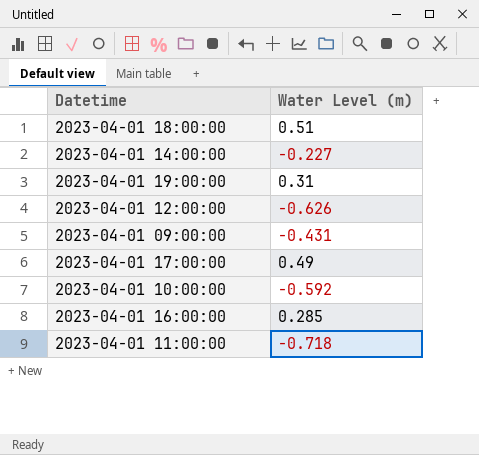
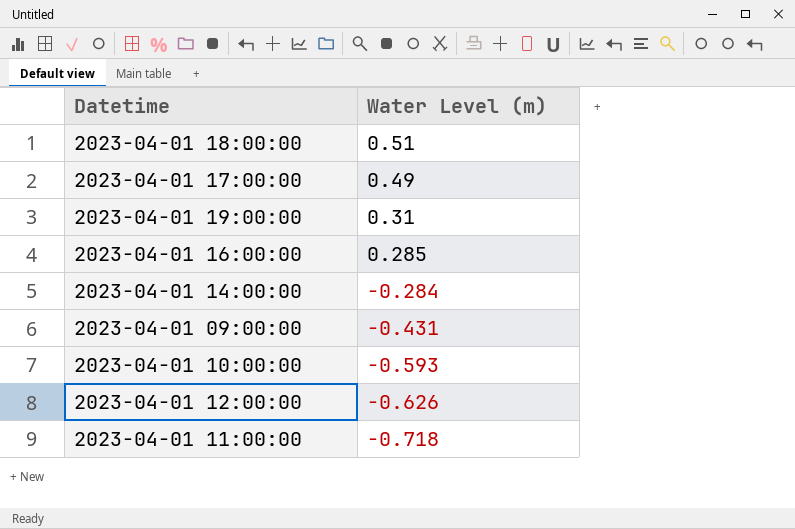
row order: none -> Water Level (m) descending
2023-04-01 14:00:00 | Water Level (m): -0.227 -> -0.284
2023-04-01 10:00:00 | Water Level (m): -0.592 -> -0.593

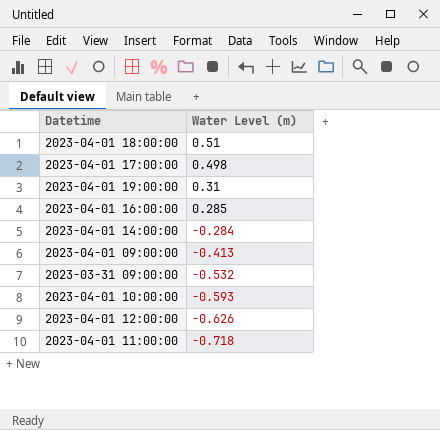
2023-04-01 17:00:00 | Water Level (m): 0.49 -> 0.498
2023-04-01 09:00:00 | Water Level (m): -0.431 -> -0.413
row 2023-03-31 09:00:00: none -> -0.532

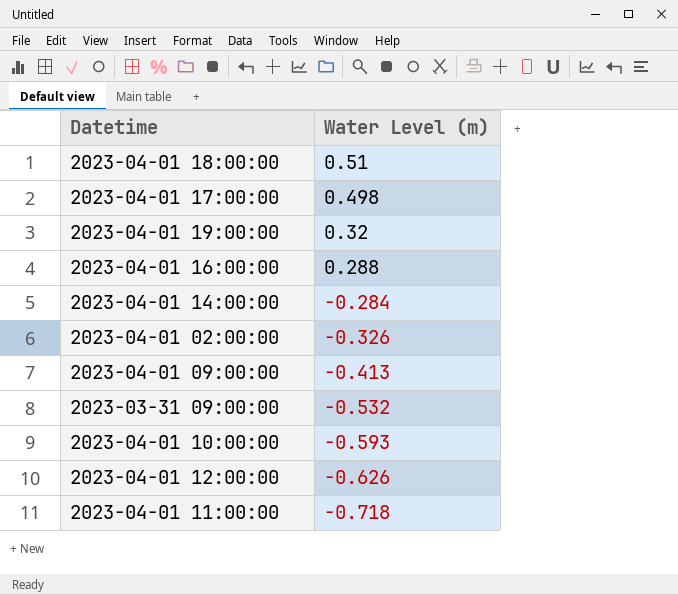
2023-04-01 19:00:00 | Water Level (m): 0.31 -> 0.32
2023-04-01 16:00:00 | Water Level (m): 0.285 -> 0.288
row 2023-04-01 02:00:00: none -> -0.326

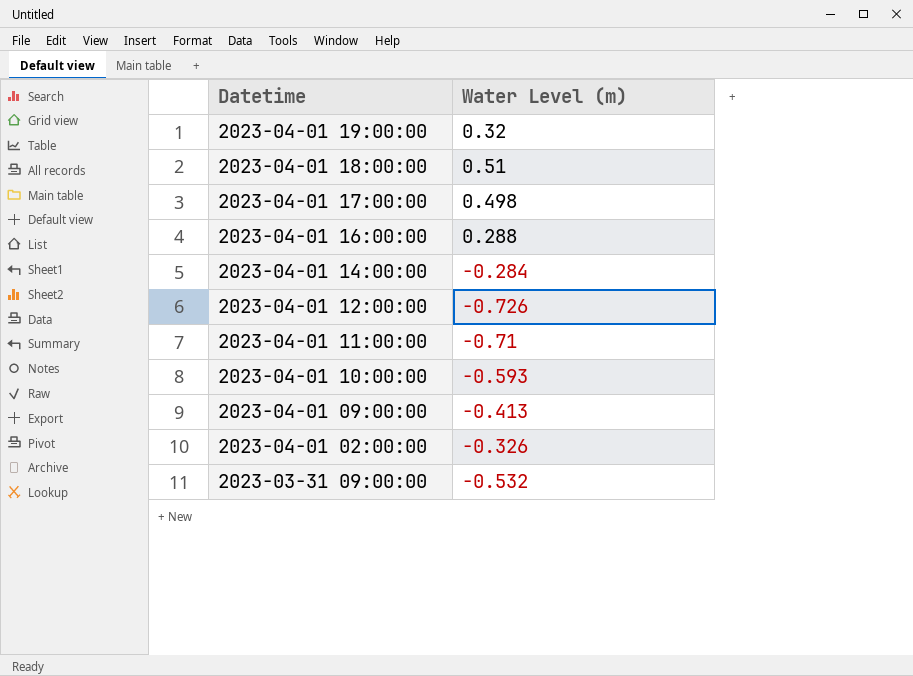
row order: Water Level (m) descending -> Datetime descending
2023-04-01 12:00:00 | Water Level (m): -0.626 -> -0.726
2023-04-01 11:00:00 | Water Level (m): -0.718 -> -0.71

